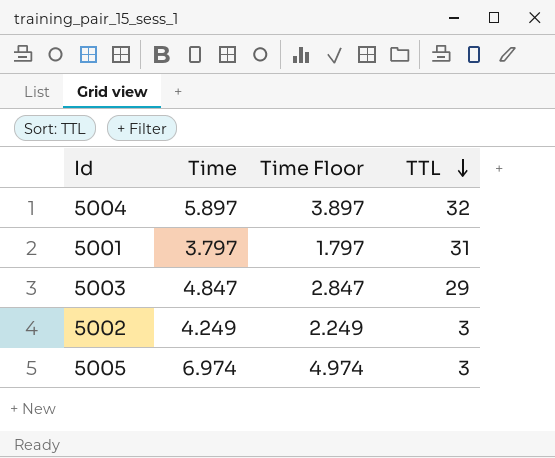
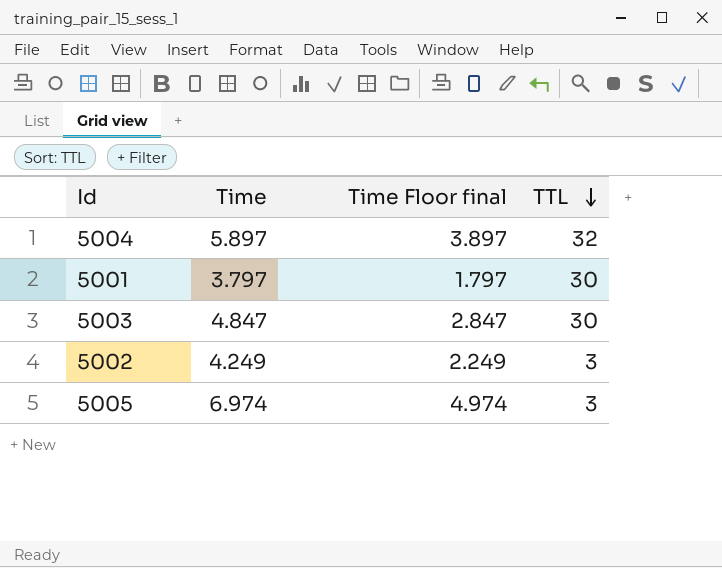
column name: Time Floor -> Time Floor final
5001 | TTL: 31 -> 30
5003 | TTL: 29 -> 30

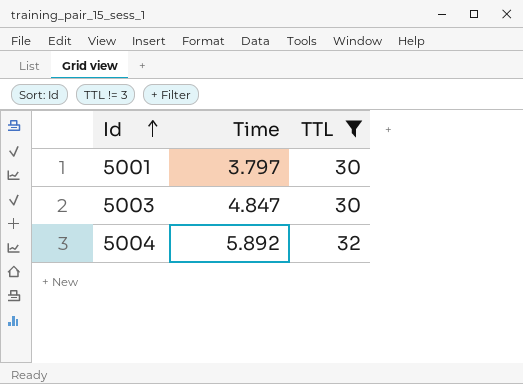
filter: none -> TTL != 3
row order: TTL descending -> Id ascending
column Time Floor final | formula: [Time] - 2 -> none
5004 | Time: 5.897 -> 5.892

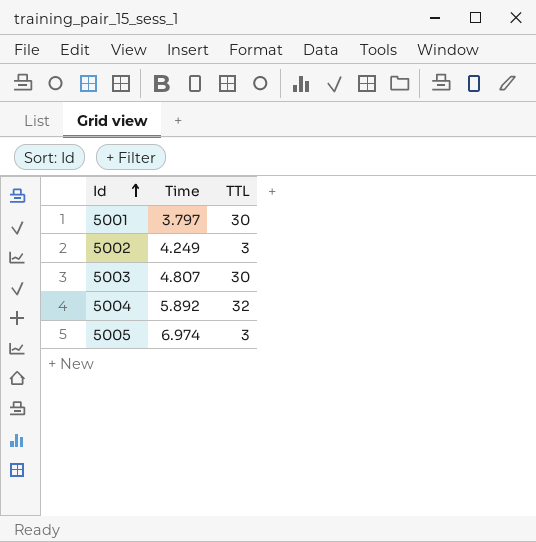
filter: TTL != 3 -> none
5003 | Time: 4.847 -> 4.807

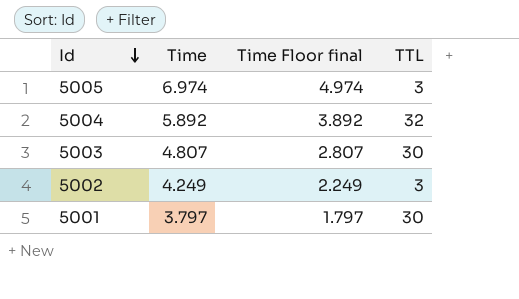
row order: Id ascending -> Id descending
column Time Floor final | formula: none -> [Time] - 2

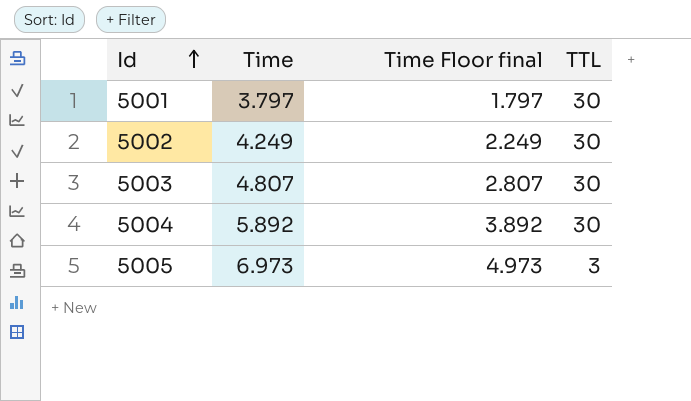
row order: Id descending -> Id ascending
5002 | TTL: 3 -> 30
5004 | TTL: 32 -> 30
5005 | Time: 6.974 -> 6.973
5005 | Time Floor final: 4.974 -> 4.973

